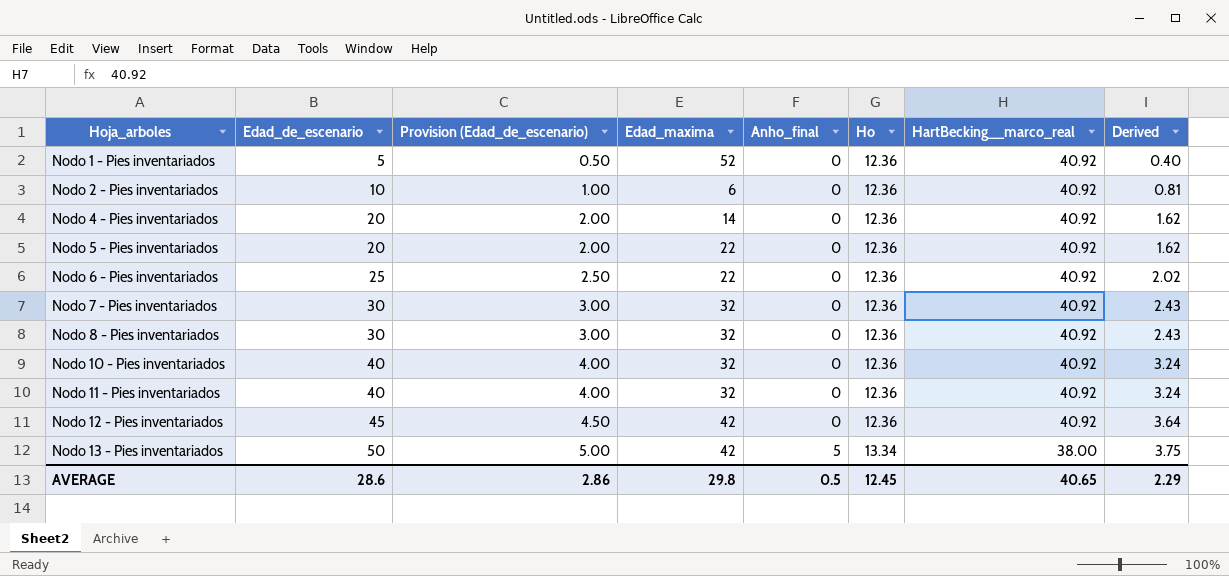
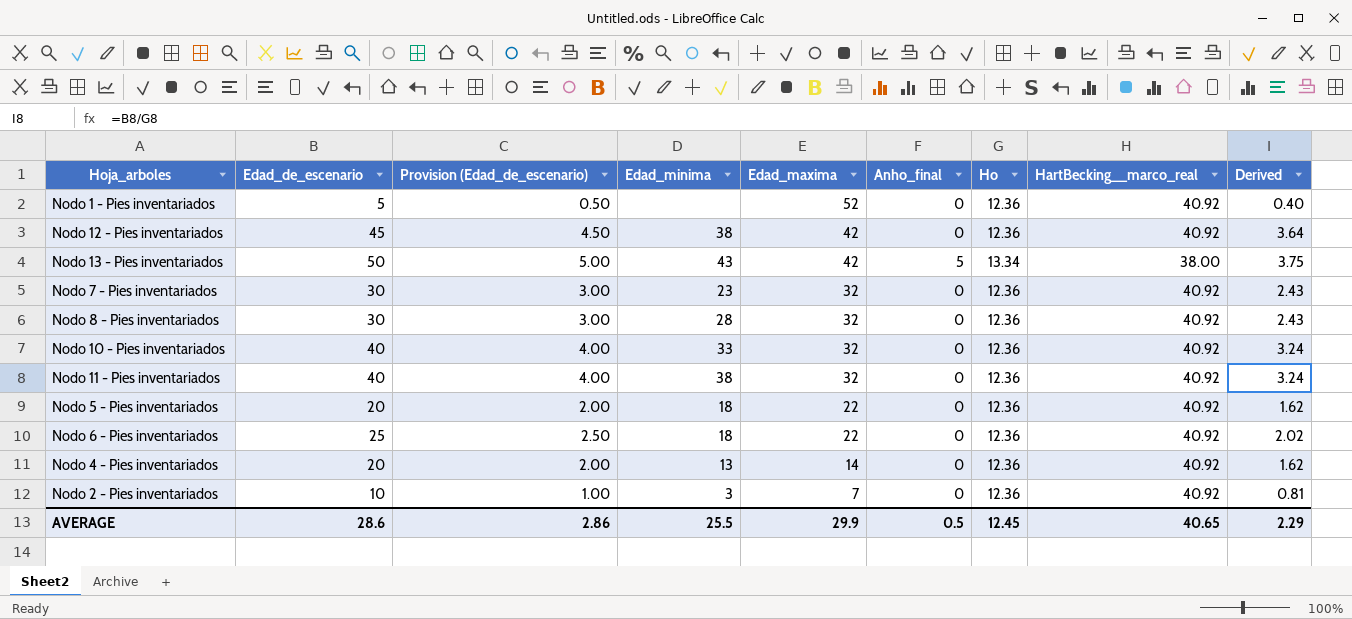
row order: Hoja_arboles ascending -> Edad_maxima descending
column Edad_minima | position: none -> 4
Nodo 2 - Pies inventariados | Edad_maxima: 6 -> 7
AVERAGE | Edad_maxima: 29.8 -> 29.9

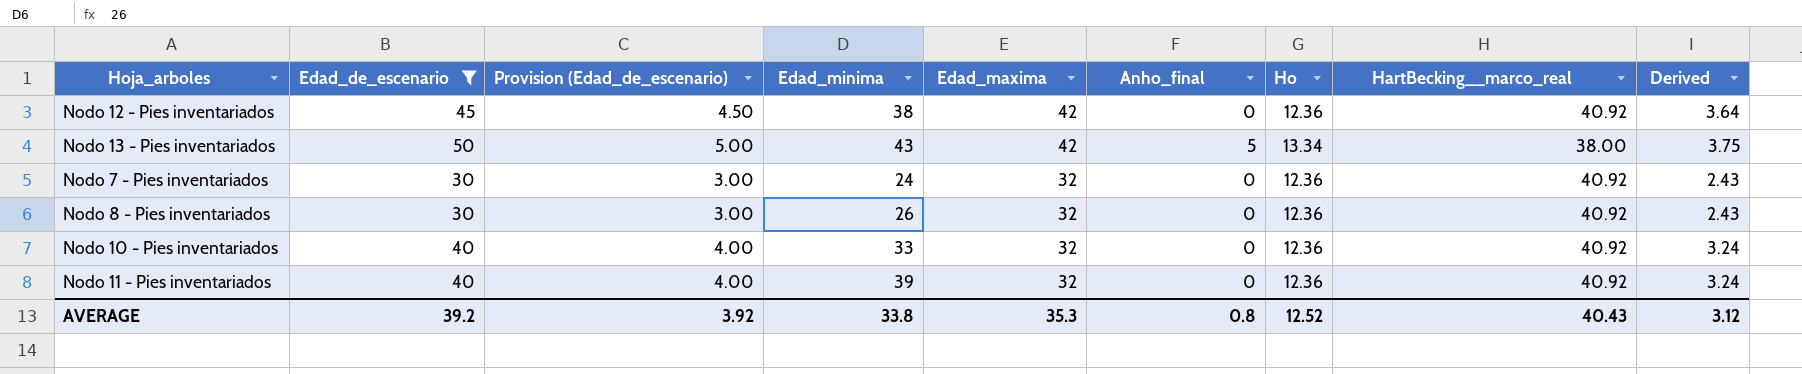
filter: none -> Edad_de_escenario >= 30
Nodo 7 - Pies inventariados | Edad_minima: 23 -> 24
Nodo 8 - Pies inventariados | Edad_minima: 28 -> 26
Nodo 11 - Pies inventariados | Edad_minima: 38 -> 39
AVERAGE | Edad_de_escenario: 28.6 -> 39.2
AVERAGE | Provision (Edad_de_escenario): 2.86 -> 3.92
AVERAGE | Edad_minima: 25.5 -> 33.8
AVERAGE | Edad_maxima: 29.9 -> 35.3
AVERAGE | Anho_final: 0.5 -> 0.8
AVERAGE | Ho: 12.45 -> 12.52
AVERAGE | HartBecking__marco_real: 40.65 -> 40.43
AVERAGE | Derived: 2.29 -> 3.12

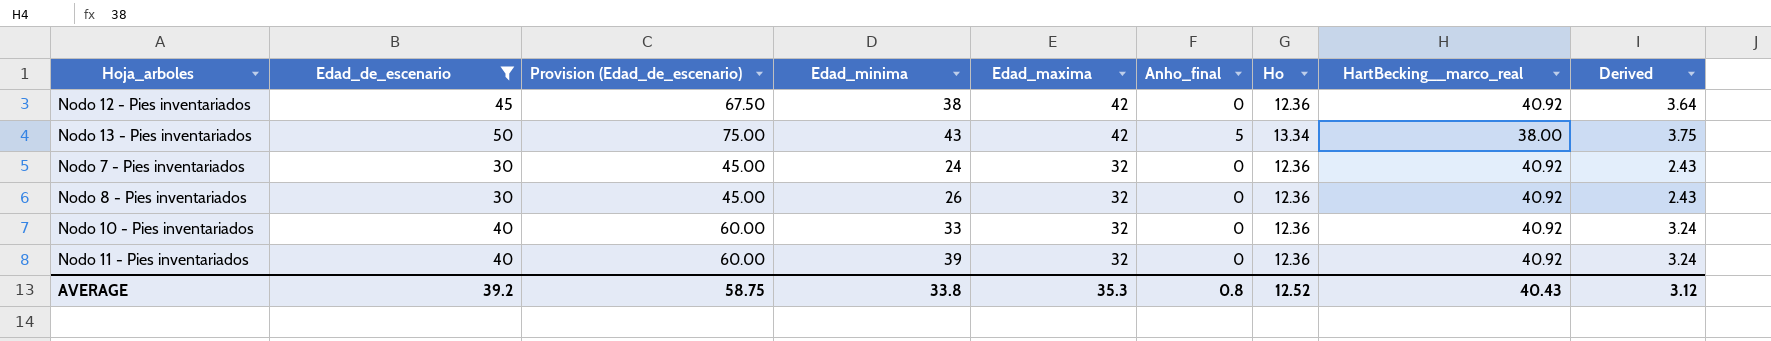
column Provision (Edad_de_escenario) | formula: [Edad_de_escenario] * 0.1 -> [Edad_de_escenario] * 1.5
AVERAGE | Provision (Edad_de_escenario): 3.92 -> 58.75

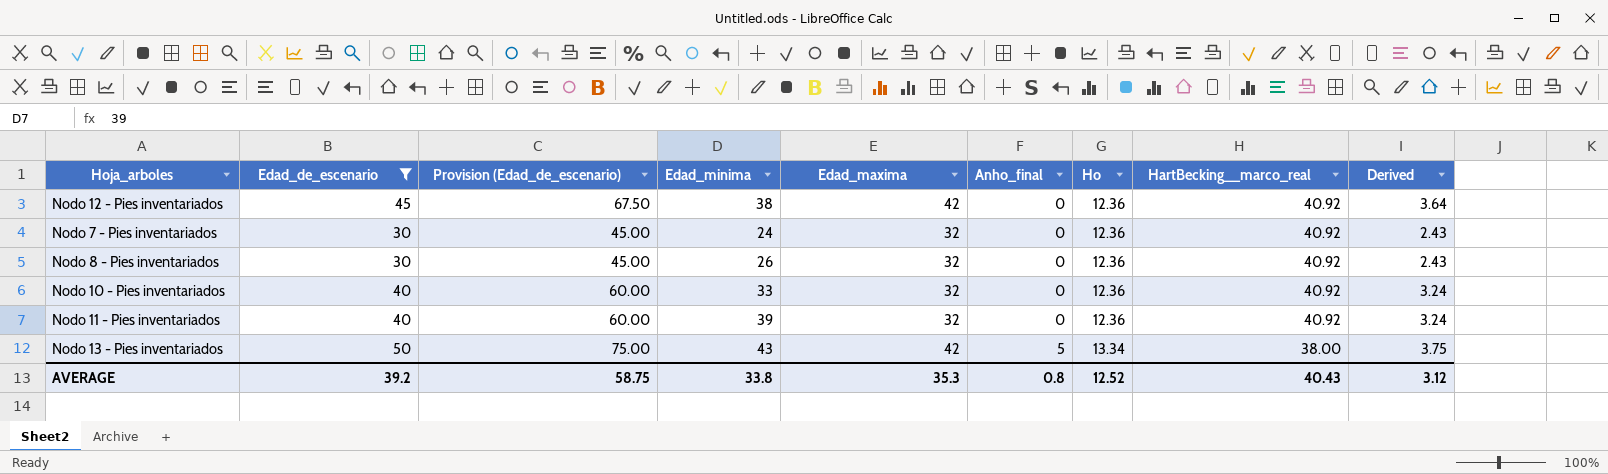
row order: Edad_maxima descending -> Anho_final ascending

